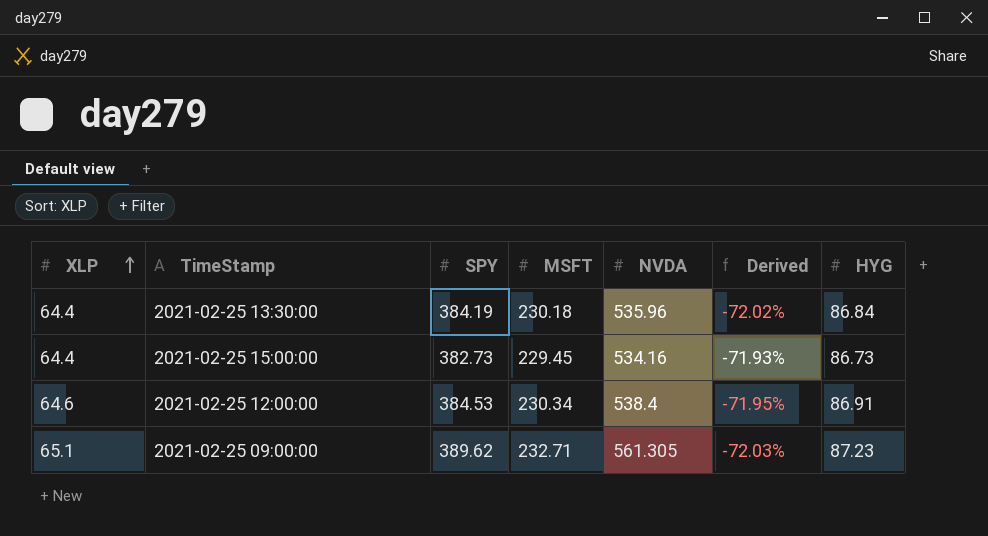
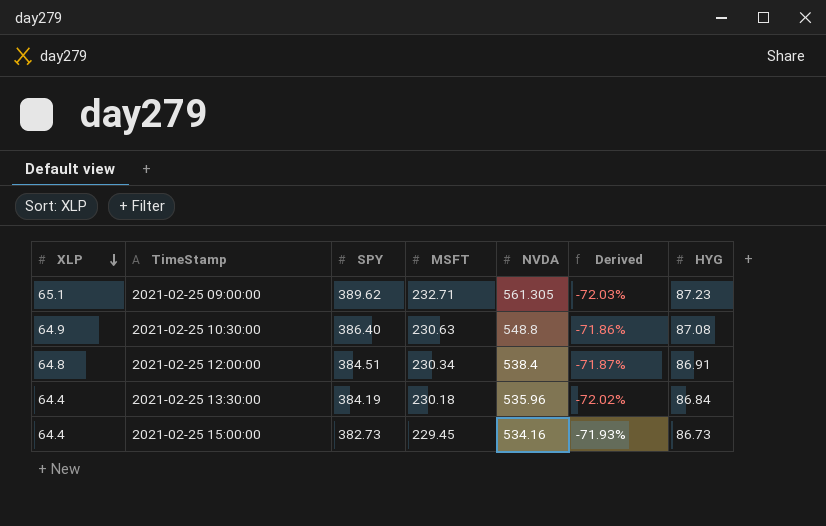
row order: XLP ascending -> XLP descending
row 2021-02-25 10:30:00: none -> 64.9 | 386.40 | 230.63 | 548.8 | -71.86% | 87.08
2021-02-25 12:00:00 | XLP: 64.6 -> 64.8
2021-02-25 12:00:00 | SPY: 384.53 -> 384.51
2021-02-25 12:00:00 | Derived: -71.95% -> -71.87%

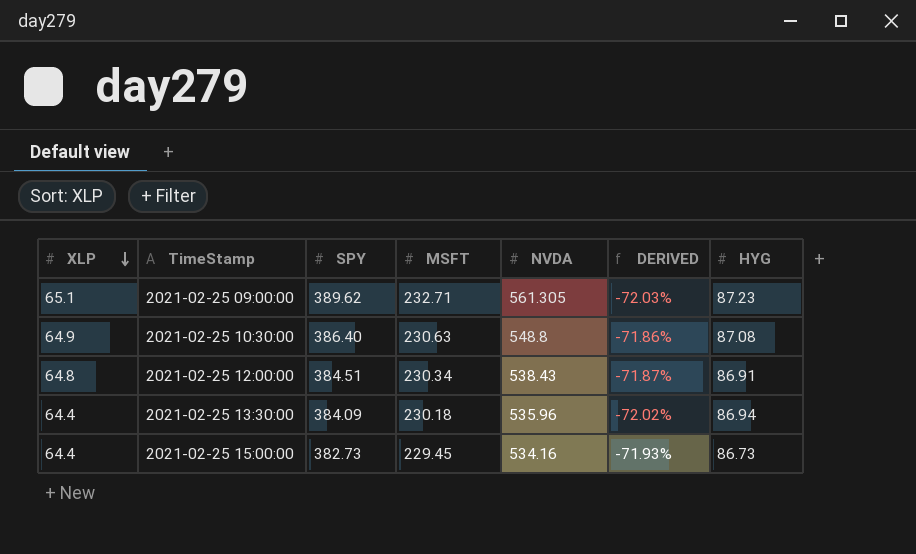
column name: Derived -> DERIVED
2021-02-25 12:00:00 | NVDA: 538.4 -> 538.43
2021-02-25 13:30:00 | SPY: 384.19 -> 384.09
2021-02-25 13:30:00 | HYG: 86.84 -> 86.94

